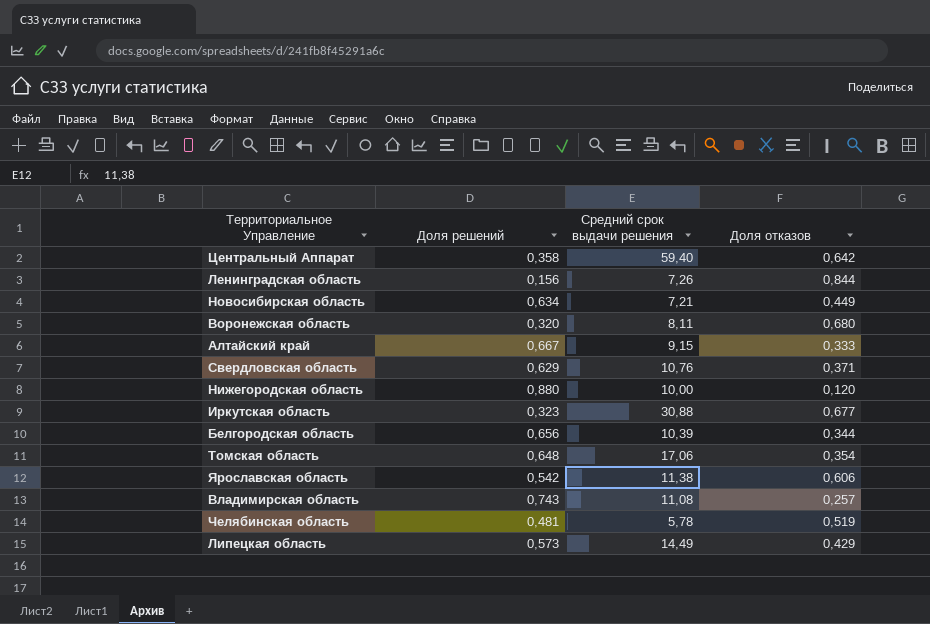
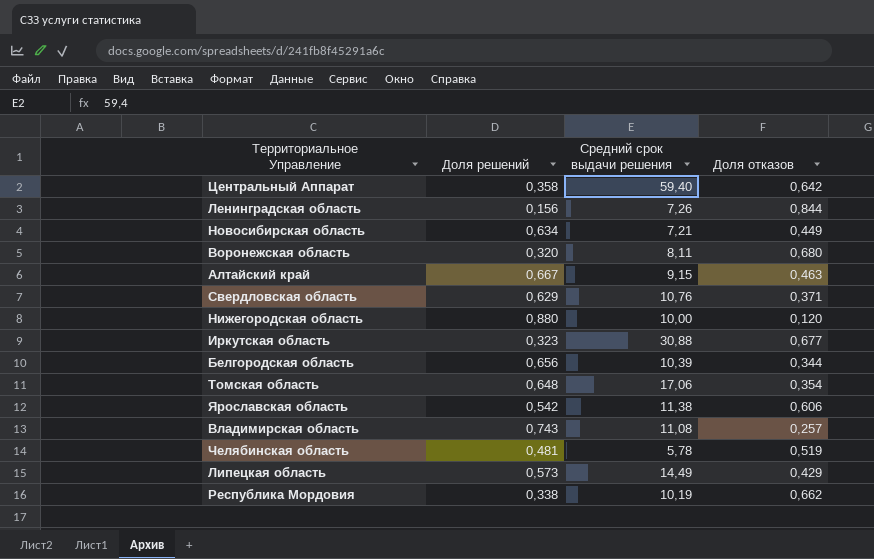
Алтайский край | Доля отказов: 0,333 -> 0,463
row Республика Мордовия: none -> 0,338 | 10,19 | 0,662

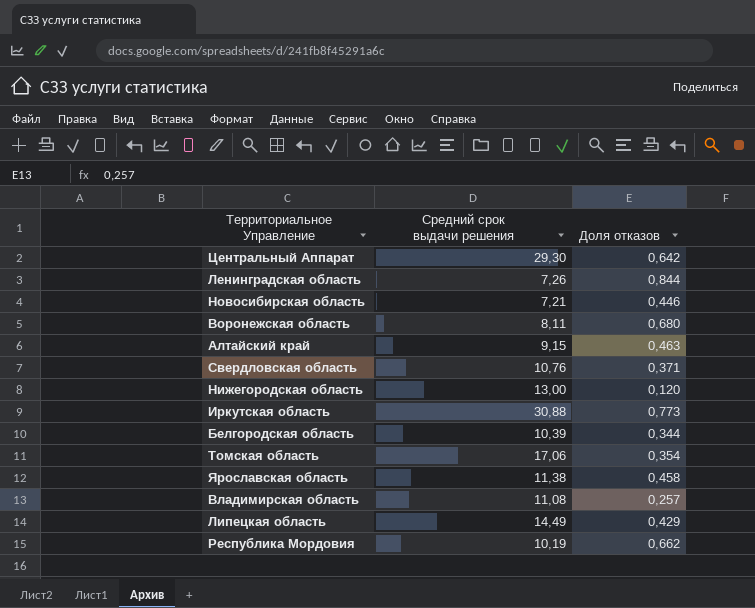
column Доля решений | position: 2 -> none
row Челябинская область: 0,481 | 5,78 | 0,519 -> none
Центральный Аппарат | Средний срок выдачи решения: 59,40 -> 29,30
Новосибирская область | Доля отказов: 0,449 -> 0,446
Нижегородская область | Средний срок выдачи решения: 10,00 -> 13,00
Иркутская область | Доля отказов: 0,677 -> 0,773
Ярославская область | Доля отказов: 0,606 -> 0,458

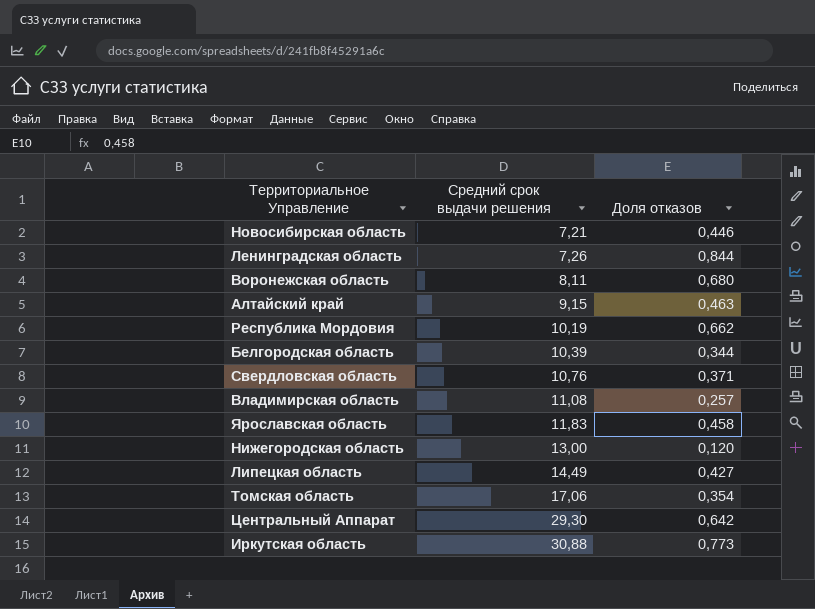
row order: none -> Средний срок выдачи решения ascending
Ярославская область | Средний срок выдачи решения: 11,38 -> 11,83
Липецкая область | Доля отказов: 0,429 -> 0,427

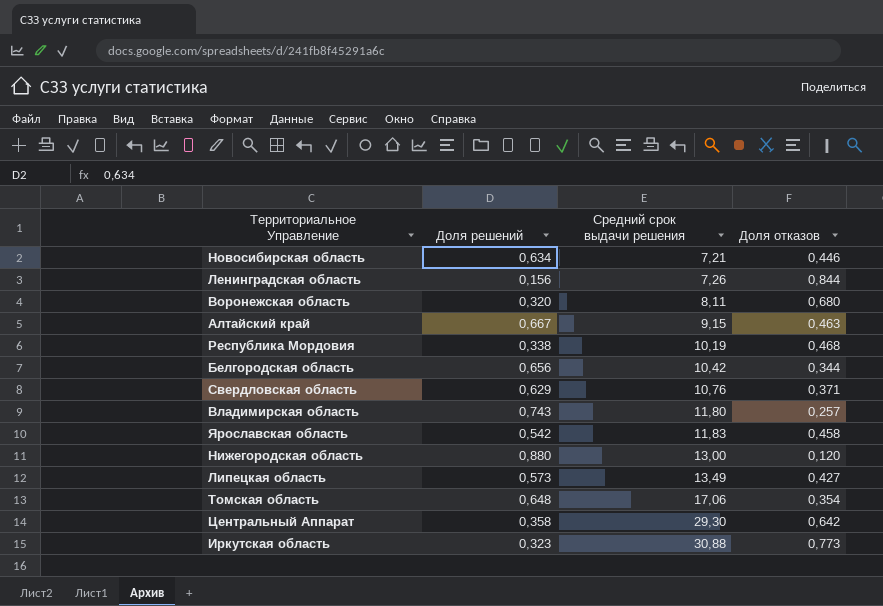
column Доля решений | position: none -> 2
Республика Мордовия | Доля отказов: 0,662 -> 0,468
Белгородская область | Средний срок выдачи решения: 10,39 -> 10,42
Владимирская область | Средний срок выдачи решения: 11,08 -> 11,80
Липецкая область | Средний срок выдачи решения: 14,49 -> 13,49

